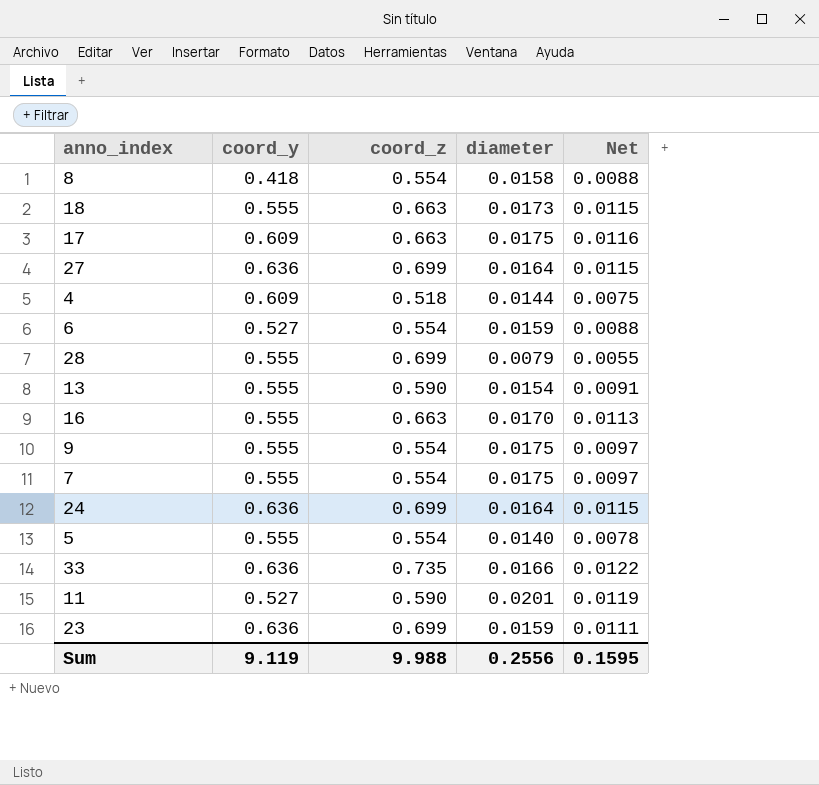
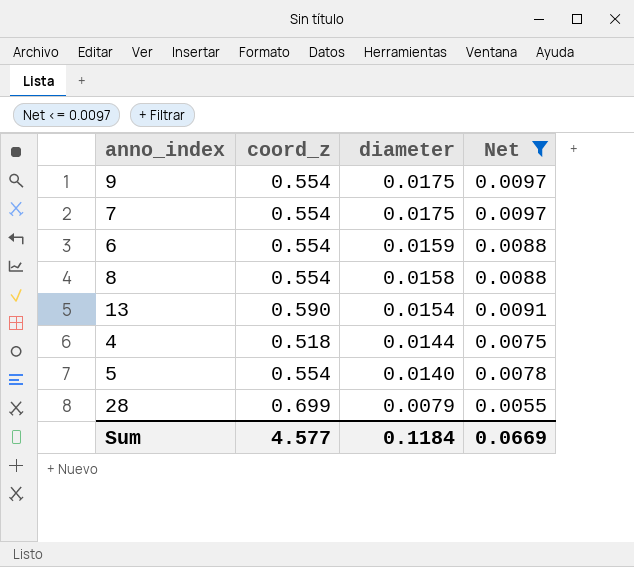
filter: none -> Net <= 0.0097
row order: none -> diameter descending
column coord_y | position: 2 -> none
Sum | coord_z: 9.988 -> 4.577
Sum | diameter: 0.2556 -> 0.1184
Sum | Net: 0.1595 -> 0.0669

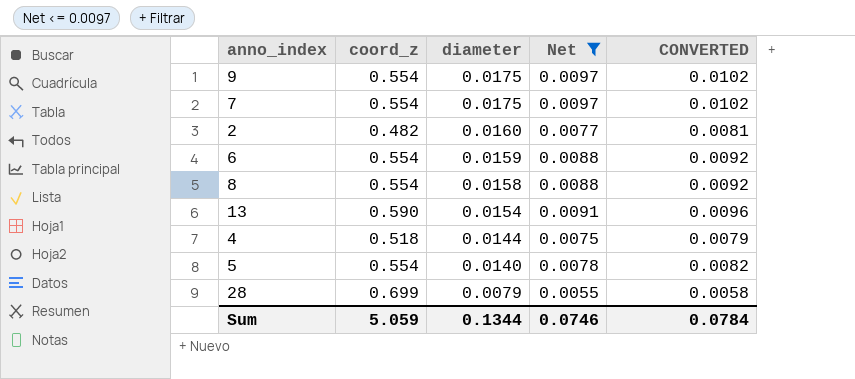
column CONVERTED | formula: none -> [Net] * 1.05
row 2: none -> 0.482 | 0.0160 | 0.0077 | 0.0081
Sum | coord_z: 4.577 -> 5.059
Sum | diameter: 0.1184 -> 0.1344
Sum | Net: 0.0669 -> 0.0746

